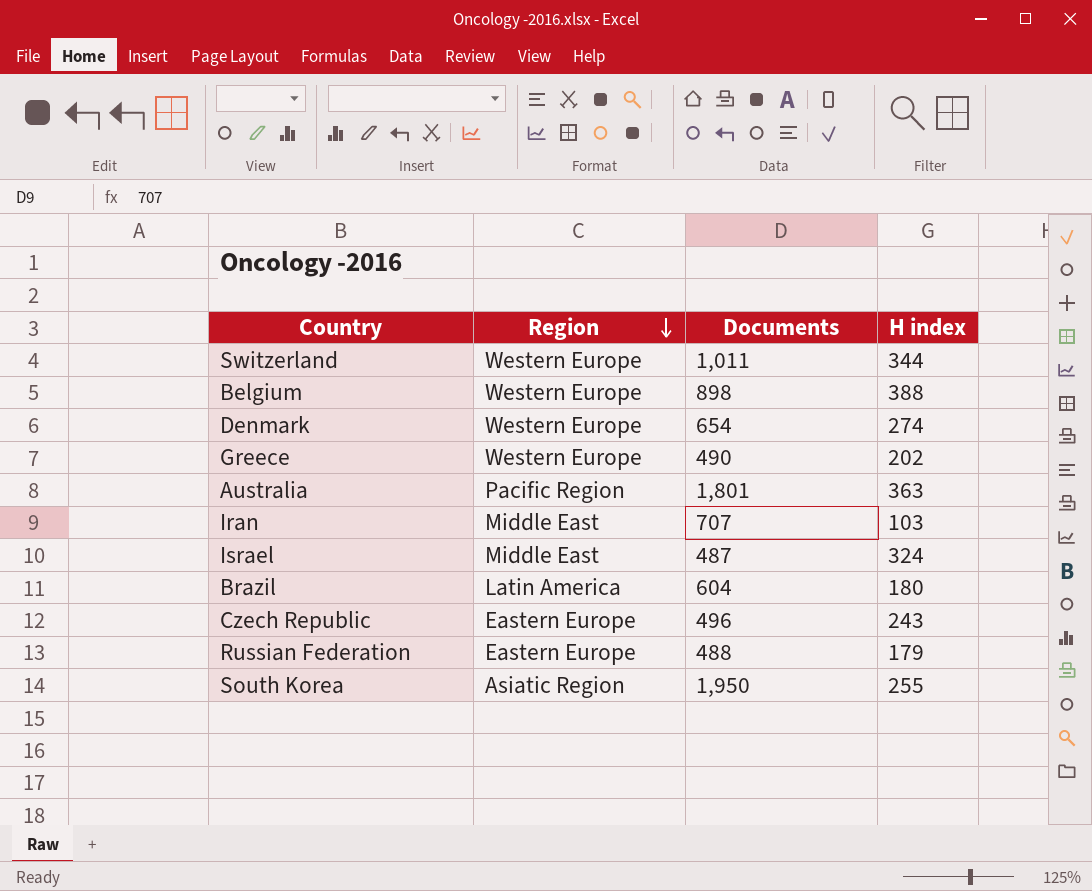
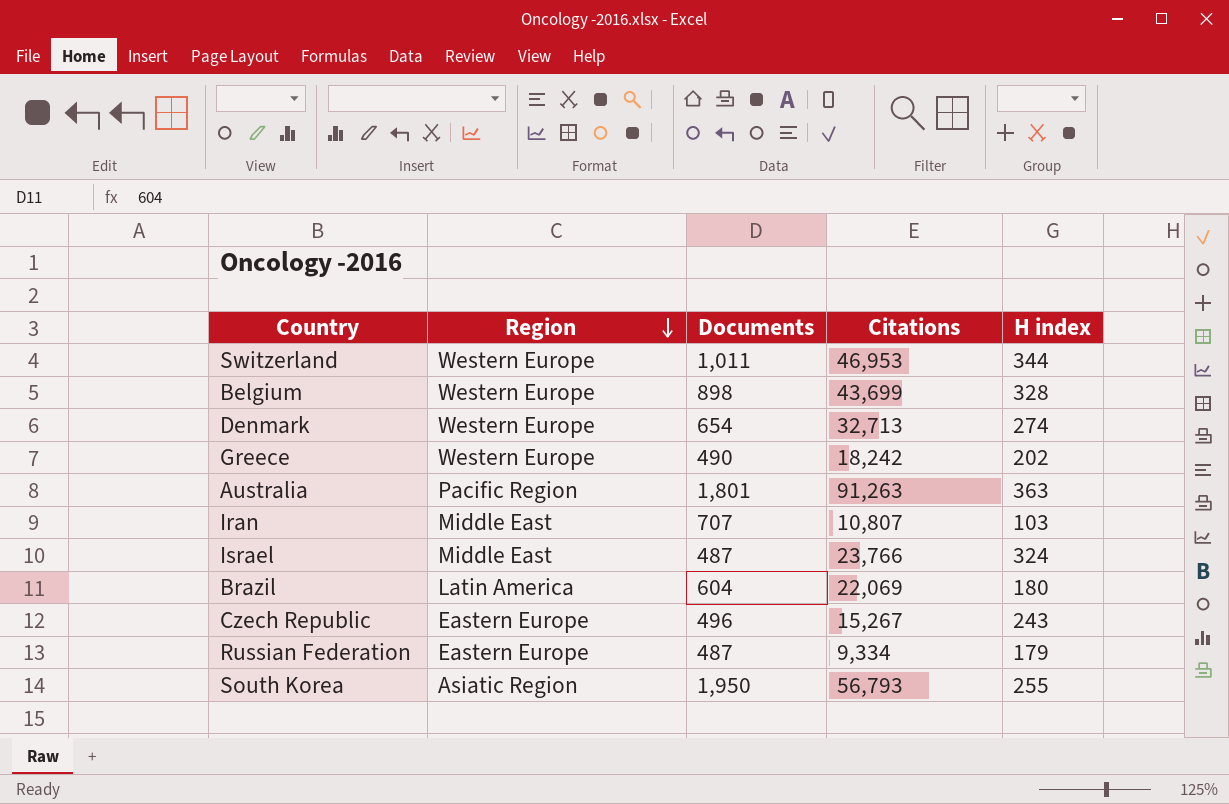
column Citations | position: none -> 4
Belgium | H index: 388 -> 328
Russian Federation | Documents: 488 -> 487

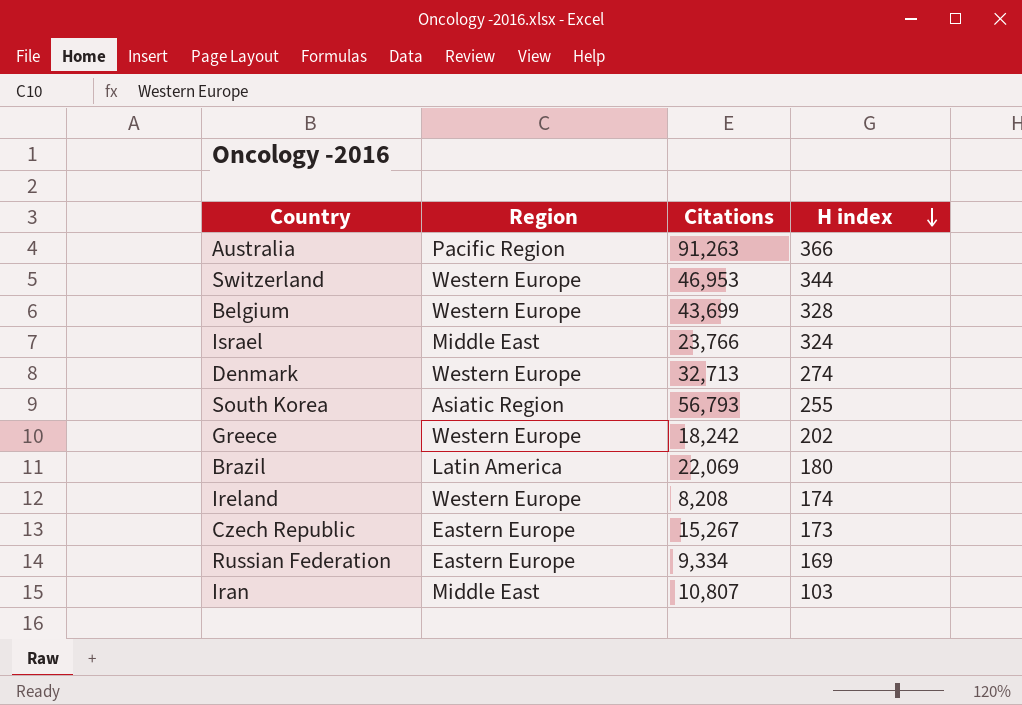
row order: Region descending -> H index descending
column Documents | position: 3 -> none
Australia | H index: 363 -> 366
row Ireland: none -> Western Europe | 8,208 | 174
Czech Republic | H index: 243 -> 173
Russian Federation | H index: 179 -> 169

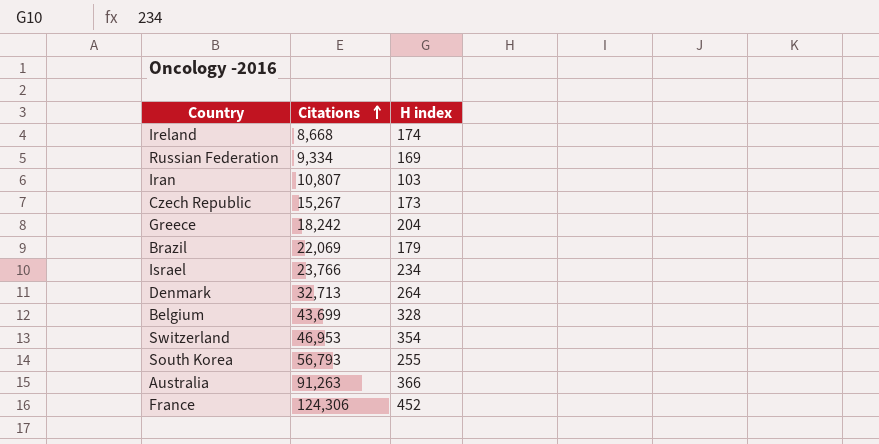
row order: H index descending -> Citations ascending
column Region | position: 2 -> none
Ireland | Citations: 8,208 -> 8,668
Greece | H index: 202 -> 204
Brazil | H index: 180 -> 179
Israel | H index: 324 -> 234
Denmark | H index: 274 -> 264
Switzerland | H index: 344 -> 354
row France: none -> 124,306 | 452

